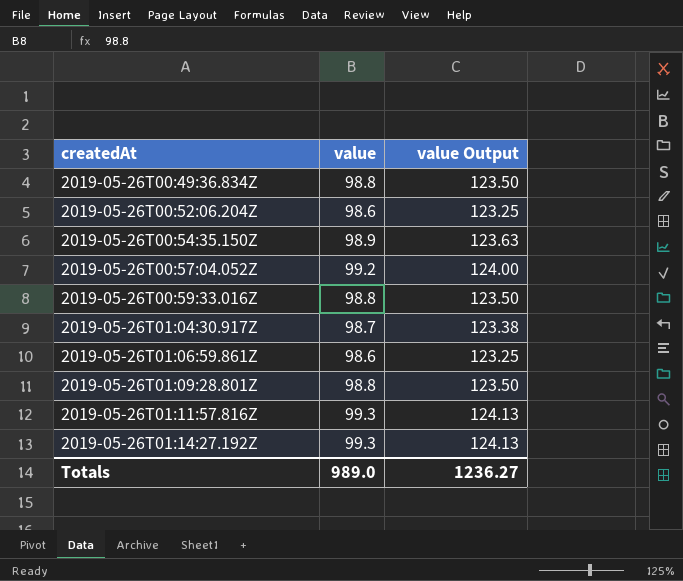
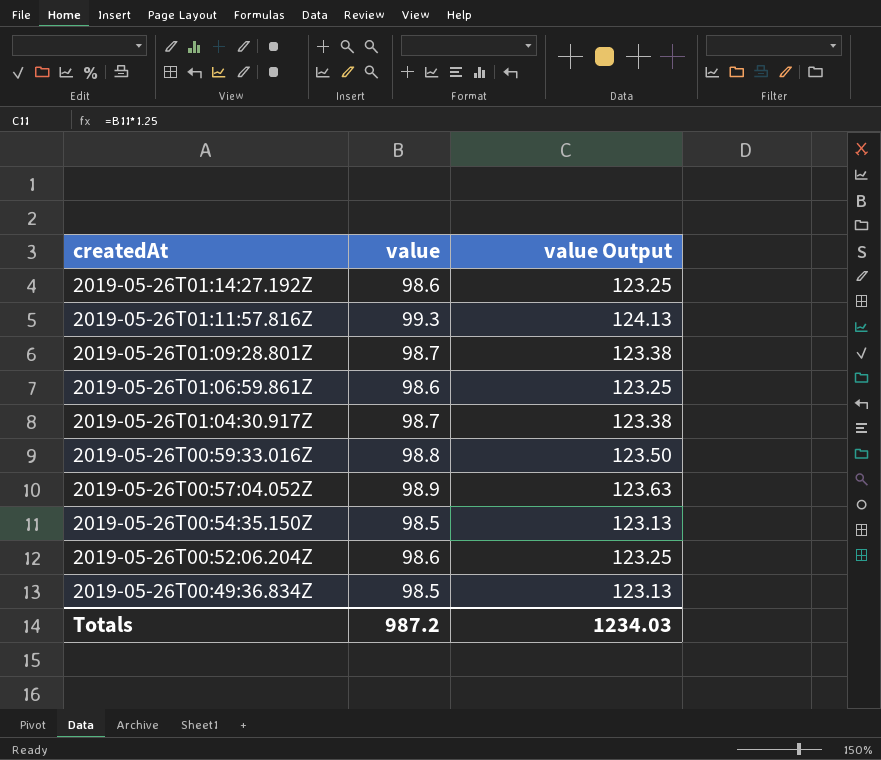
row order: createdAt ascending -> createdAt descending
2019-05-26T01:14:27.192Z | value: 99.3 -> 98.6
2019-05-26T01:14:27.192Z | value Output: 124.13 -> 123.25
2019-05-26T01:09:28.801Z | value: 98.8 -> 98.7
2019-05-26T01:09:28.801Z | value Output: 123.50 -> 123.38
2019-05-26T00:57:04.052Z | value: 99.2 -> 98.9
2019-05-26T00:57:04.052Z | value Output: 124.00 -> 123.63
2019-05-26T00:54:35.150Z | value: 98.9 -> 98.5
2019-05-26T00:54:35.150Z | value Output: 123.63 -> 123.13
2019-05-26T00:49:36.834Z | value: 98.8 -> 98.5
2019-05-26T00:49:36.834Z | value Output: 123.50 -> 123.13
Totals | value: 989.0 -> 987.2
Totals | value Output: 1236.27 -> 1234.03

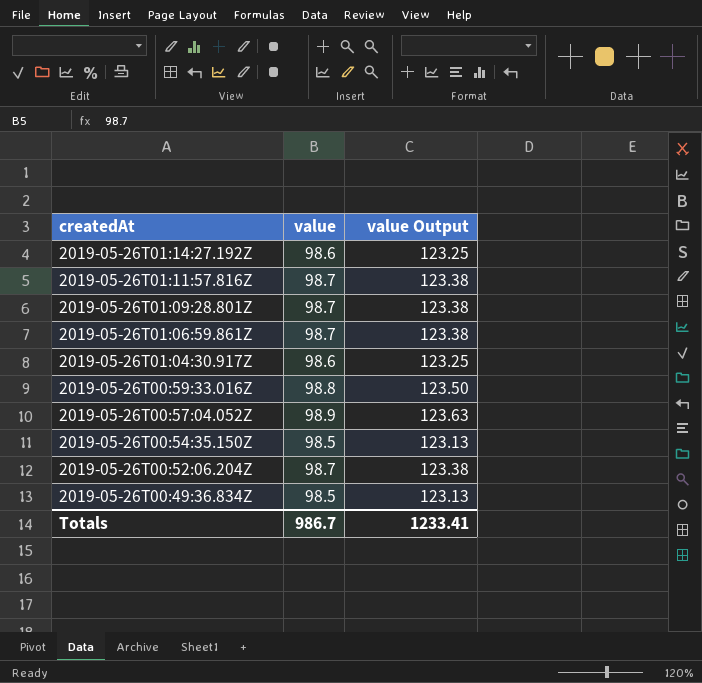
2019-05-26T01:11:57.816Z | value: 99.3 -> 98.7
2019-05-26T01:11:57.816Z | value Output: 124.13 -> 123.38
2019-05-26T01:06:59.861Z | value: 98.6 -> 98.7
2019-05-26T01:06:59.861Z | value Output: 123.25 -> 123.38
2019-05-26T01:04:30.917Z | value: 98.7 -> 98.6
2019-05-26T01:04:30.917Z | value Output: 123.38 -> 123.25
2019-05-26T00:52:06.204Z | value: 98.6 -> 98.7
2019-05-26T00:52:06.204Z | value Output: 123.25 -> 123.38
Totals | value: 987.2 -> 986.7
Totals | value Output: 1234.03 -> 1233.41

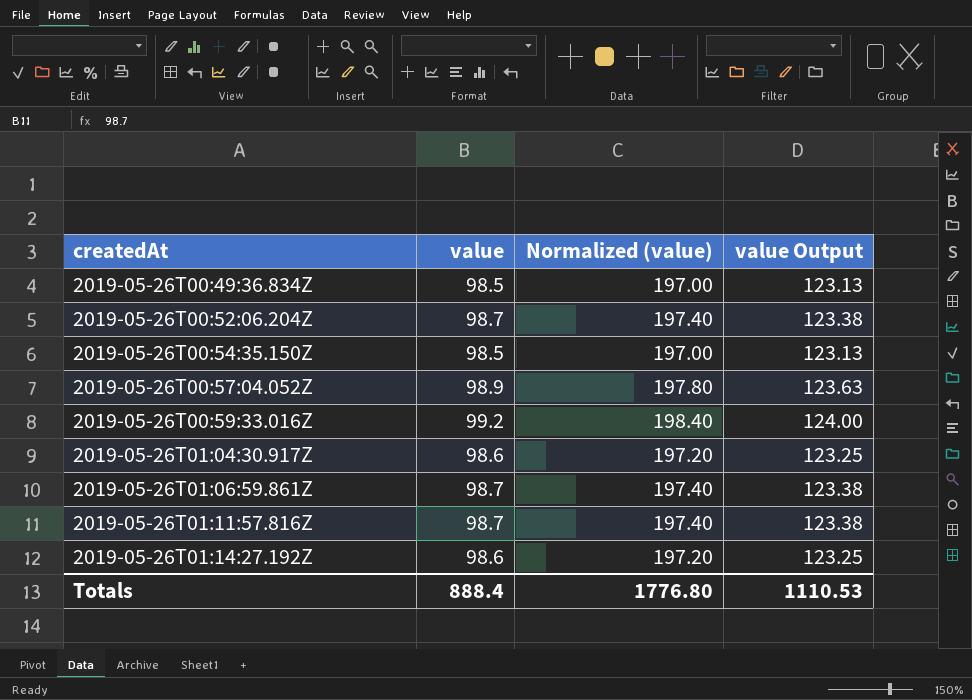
row order: createdAt descending -> createdAt ascending
column Normalized (value) | formula: none -> [value] * 2
row 2019-05-26T01:09:28.801Z: 98.7 | 123.38 -> none
2019-05-26T00:59:33.016Z | value: 98.8 -> 99.2
2019-05-26T00:59:33.016Z | value Output: 123.50 -> 124.00
Totals | value: 986.7 -> 888.4
Totals | value Output: 1233.41 -> 1110.53

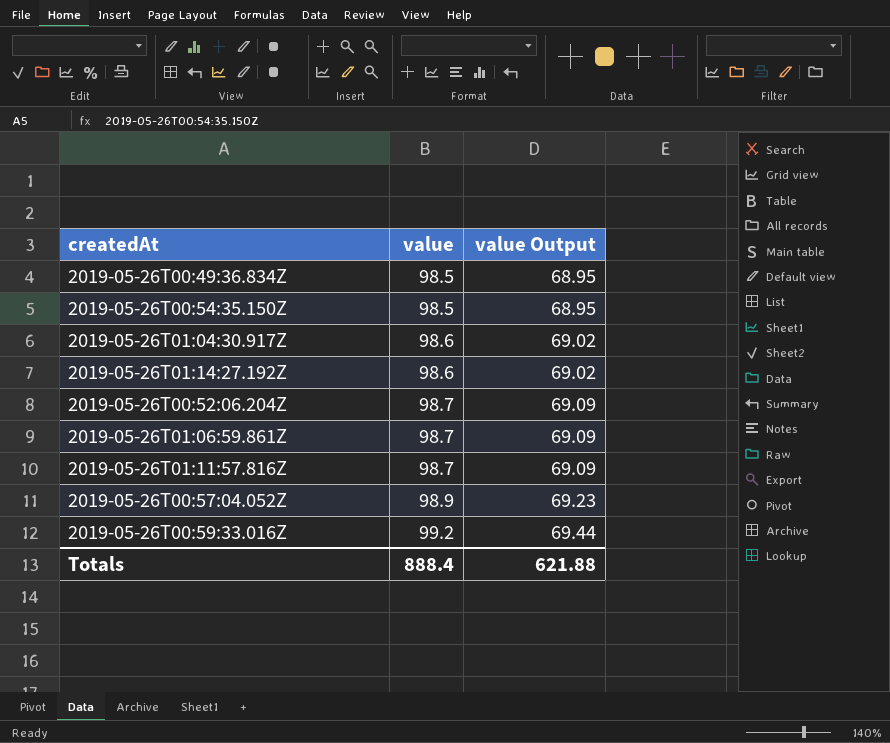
row order: createdAt ascending -> value ascending
column Normalized (value) | formula: [value] * 2 -> none
column value Output | formula: [value] * 1.25 -> [value] * 0.7
Totals | value Output: 1110.53 -> 621.88

